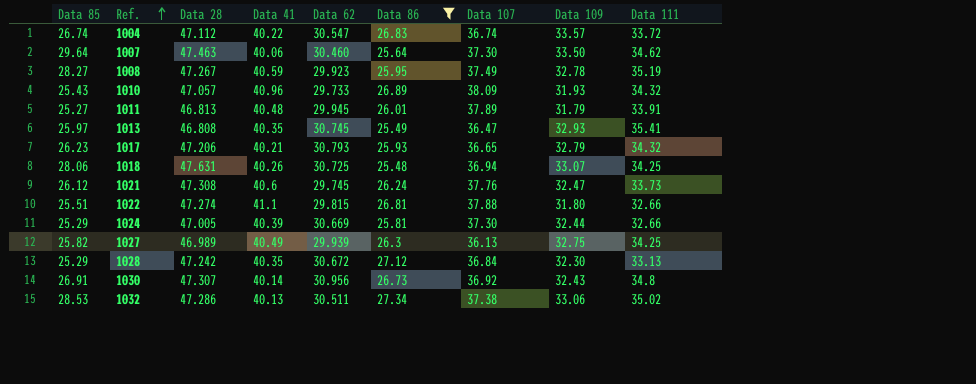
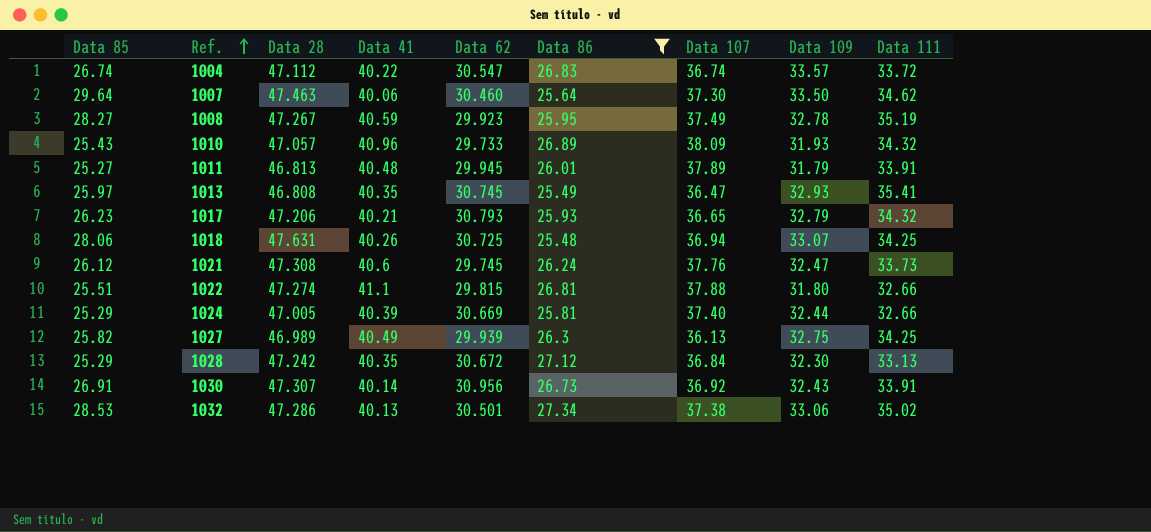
1024 | Data 107: 37.30 -> 37.40
1030 | Data 111: 34.8 -> 33.91
1032 | Data 62: 30.511 -> 30.501

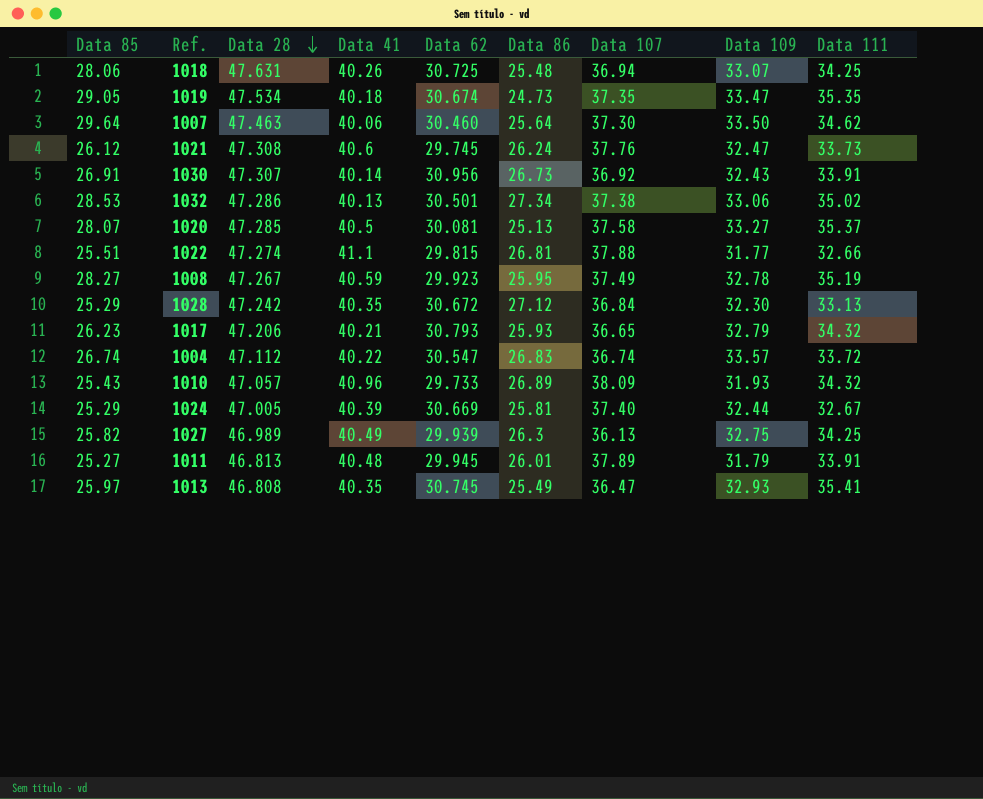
filter: Data 86 >= 25.48 -> none
row order: Ref. ascending -> Data 28 descending
1022 | Data 109: 31.80 -> 31.77
1024 | Data 111: 32.66 -> 32.67

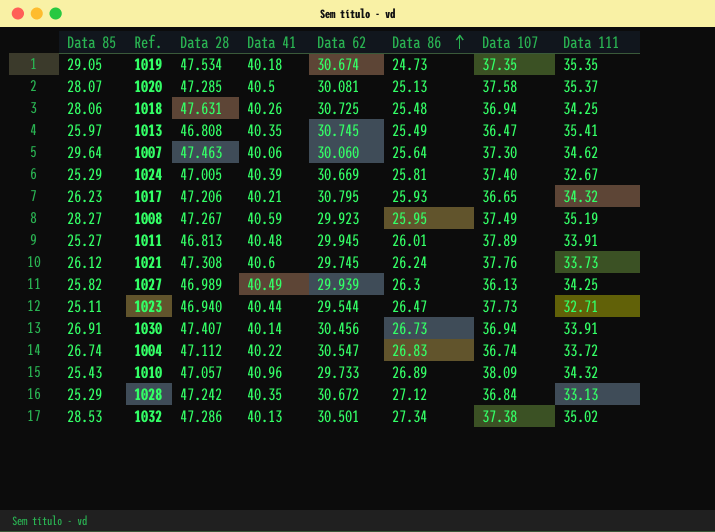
row order: Data 28 descending -> Data 86 ascending
column Data 109 | position: 8 -> none
row 1022: 25.51 | 47.274 | 41.1 | 29.815 | 26.81 | 37.88 | 31.77 | 32.66 -> none
1007 | Data 62: 30.460 -> 30.060
1017 | Data 62: 30.793 -> 30.795
row 1023: none -> 25.11 | 46.940 | 40.44 | 29.544 | 26.47 | 37.73 | 32.71
1030 | Data 28: 47.307 -> 47.407
1030 | Data 62: 30.956 -> 30.456
1030 | Data 107: 36.92 -> 36.94

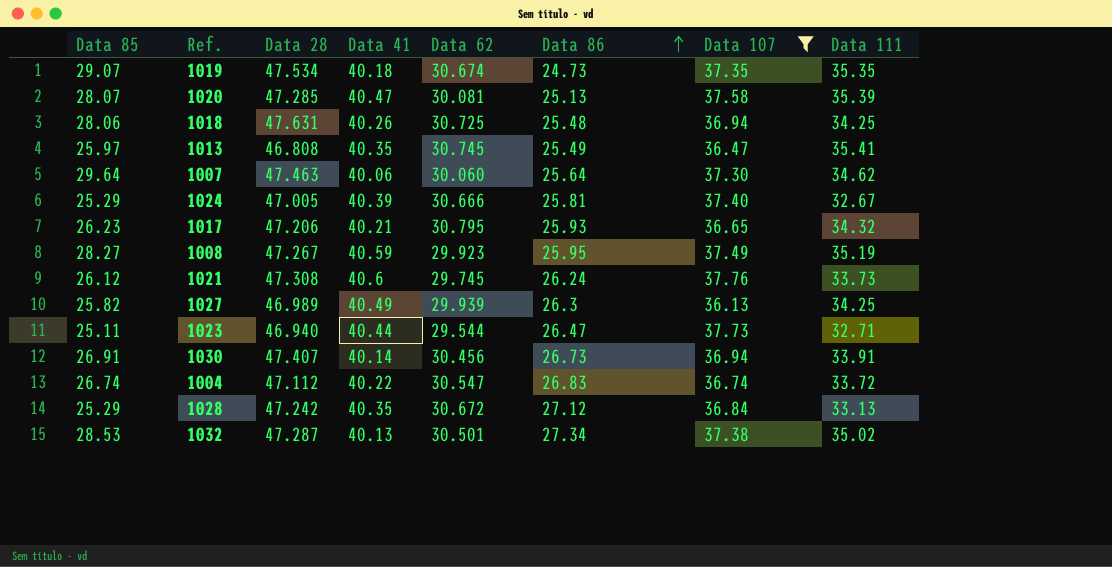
filter: none -> Data 107 <= 37.76
1019 | Data 85: 29.05 -> 29.07
1020 | Data 41: 40.5 -> 40.47
1020 | Data 111: 35.37 -> 35.39
1024 | Data 62: 30.669 -> 30.666
1032 | Data 28: 47.286 -> 47.287

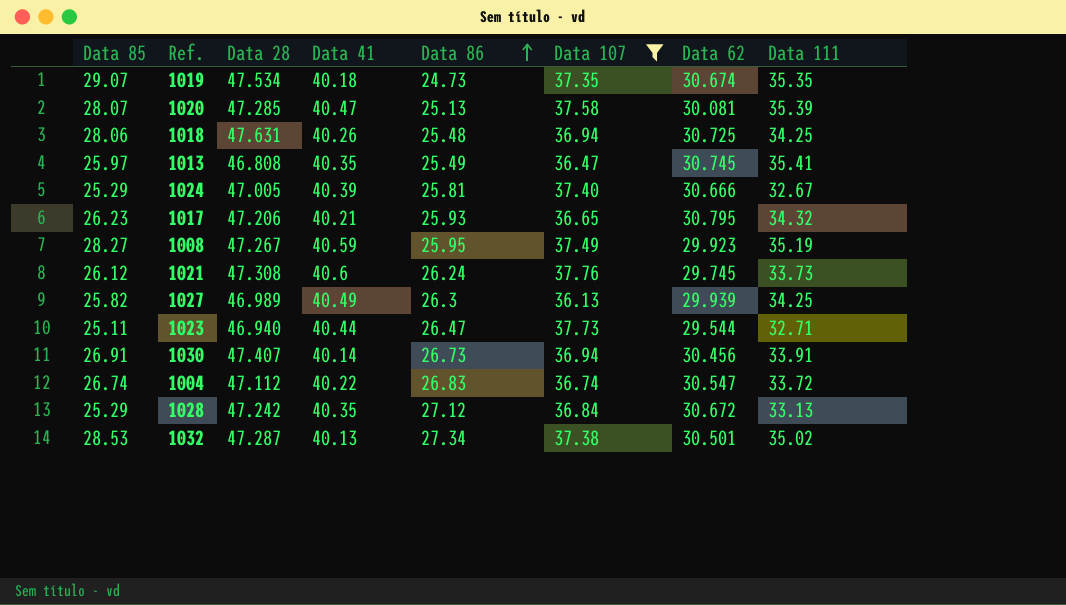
column Data 62 | position: 5 -> 7
row 1007: 29.64 | 47.463 | 40.06 | 30.060 | 25.64 | 37.30 | 34.62 -> none

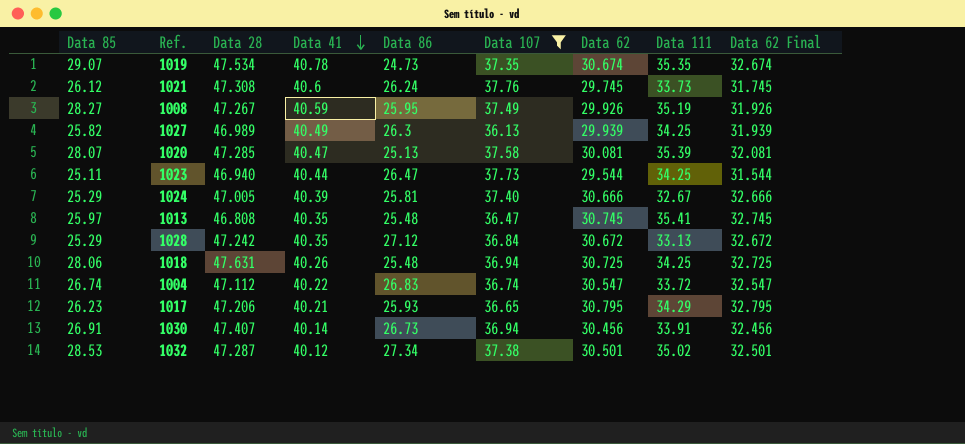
row order: Data 86 ascending -> Data 41 descending
column Data 62 Final | formula: none -> [Data 62] + 2
1019 | Data 41: 40.18 -> 40.78
1008 | Data 62: 29.923 -> 29.926
1023 | Data 111: 32.71 -> 34.25
1013 | Data 86: 25.49 -> 25.48
1017 | Data 111: 34.32 -> 34.29
1032 | Data 41: 40.13 -> 40.12

